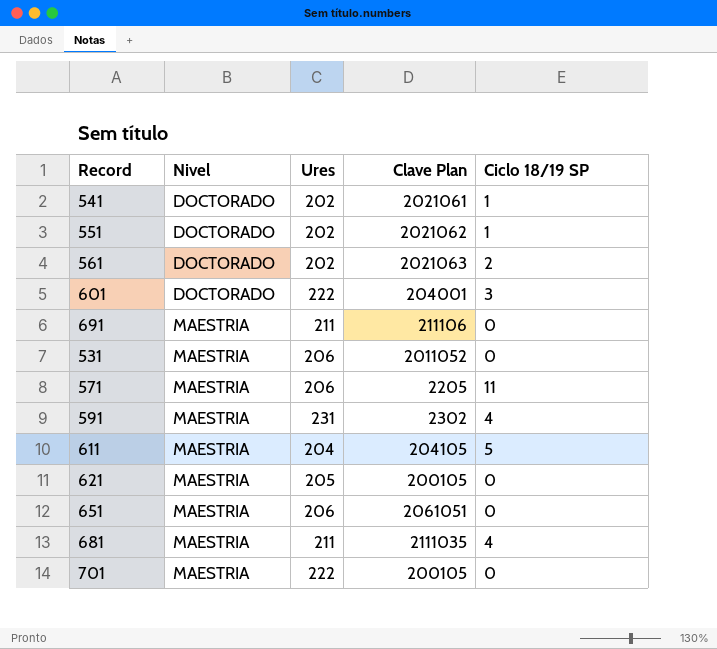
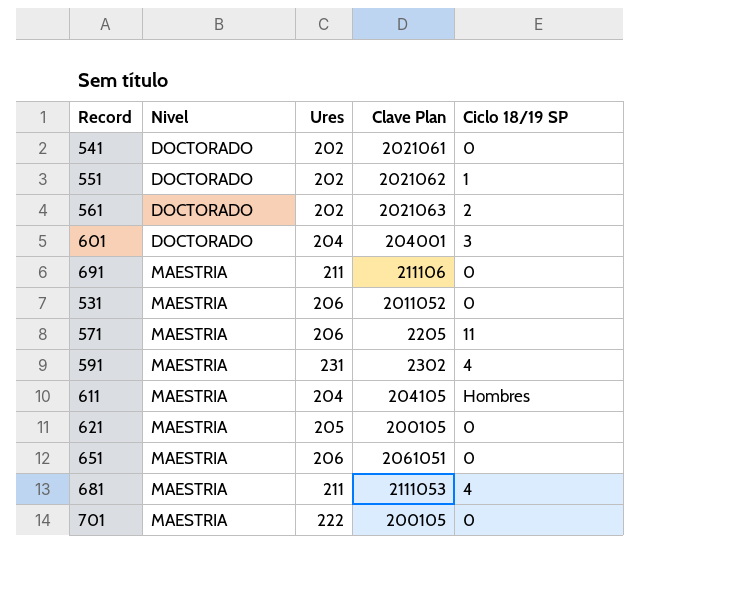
541 | Ciclo 18/19 SP: 1 -> 0
601 | Ures: 222 -> 204
611 | Ciclo 18/19 SP: 5 -> Hombres
681 | Clave Plan: 2111035 -> 2111053

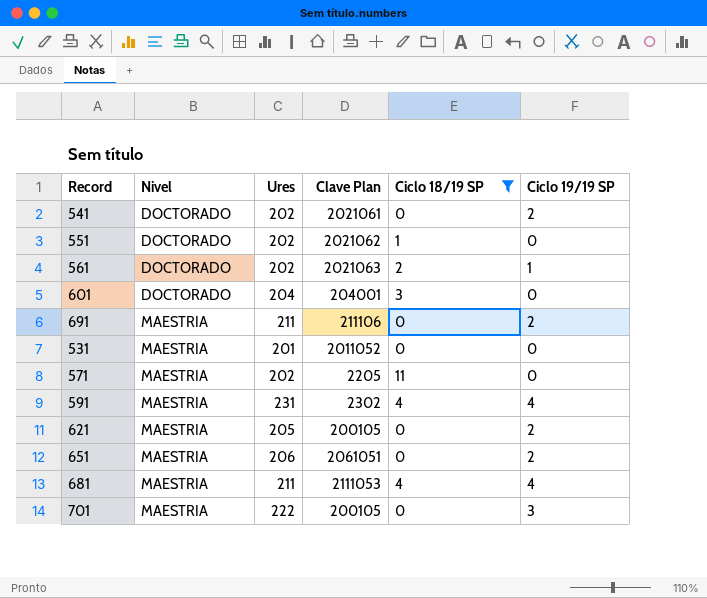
filter: none -> Ciclo 18/19 SP != Hombres
column Ciclo 19/19 SP | position: none -> 6
531 | Ures: 206 -> 201
571 | Ures: 206 -> 202

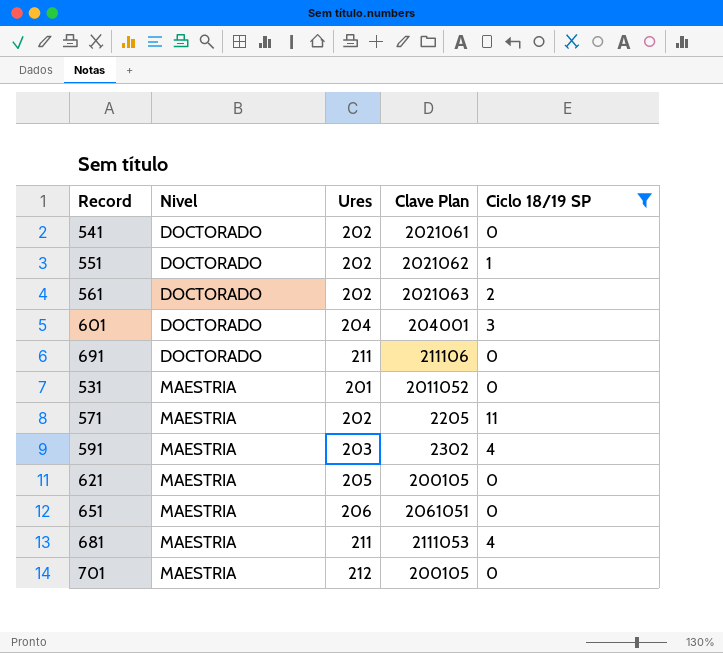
column Ciclo 19/19 SP | position: 6 -> none
691 | Nivel: MAESTRIA -> DOCTORADO
591 | Ures: 231 -> 203
701 | Ures: 222 -> 212

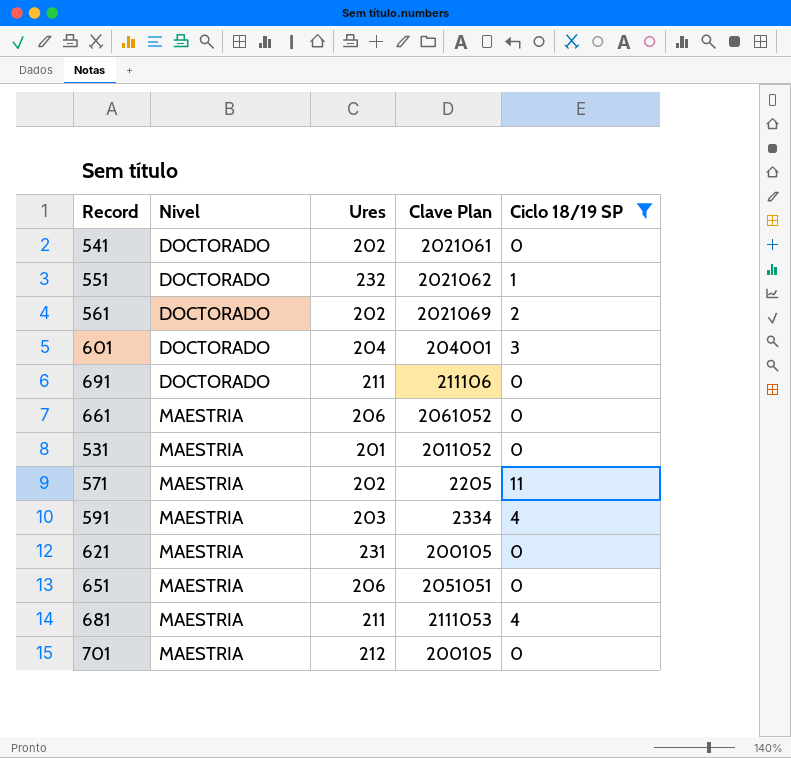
551 | Ures: 202 -> 232
561 | Clave Plan: 2021063 -> 2021069
row 661: none -> MAESTRIA | 206 | 2061052 | 0
591 | Clave Plan: 2302 -> 2334
621 | Ures: 205 -> 231
651 | Clave Plan: 2061051 -> 2051051

